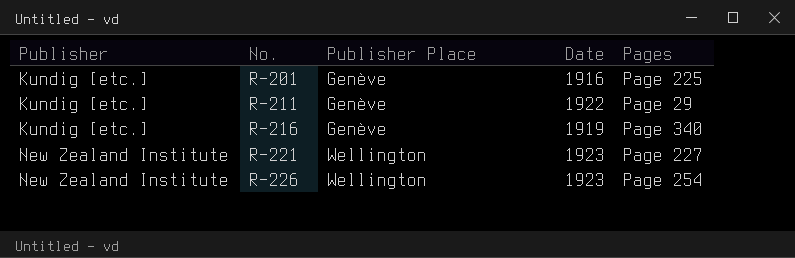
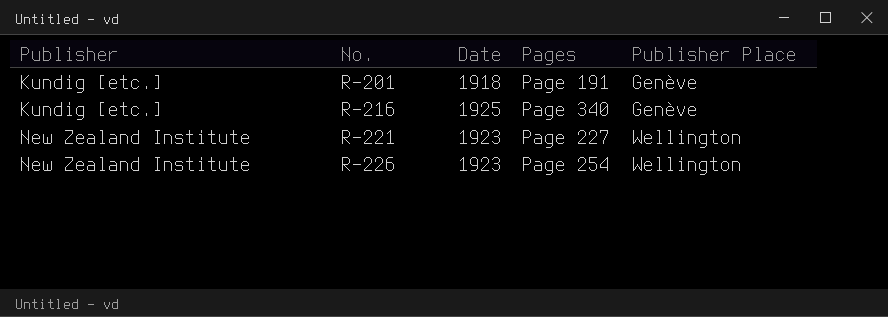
column Publisher Place | position: 3 -> 5
row R-211: Kundig [etc.] | Genève | 1922 | Page 29 -> none
R-201 | Date: 1916 -> 1918
R-201 | Pages: Page 225 -> Page 191
R-216 | Date: 1919 -> 1925

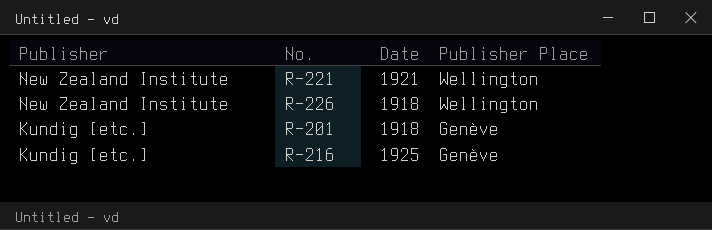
row order: Publisher ascending -> Publisher descending
column Pages | position: 4 -> none
R-221 | Date: 1923 -> 1921
R-226 | Date: 1923 -> 1918

